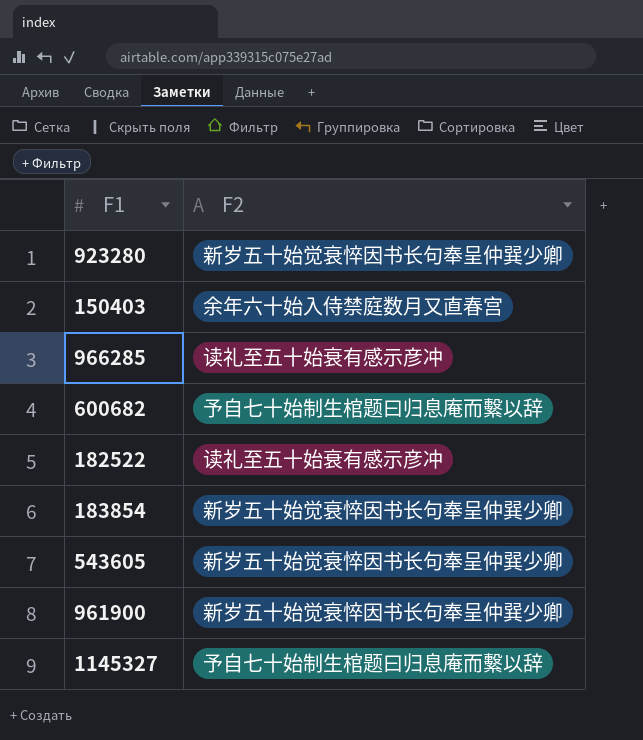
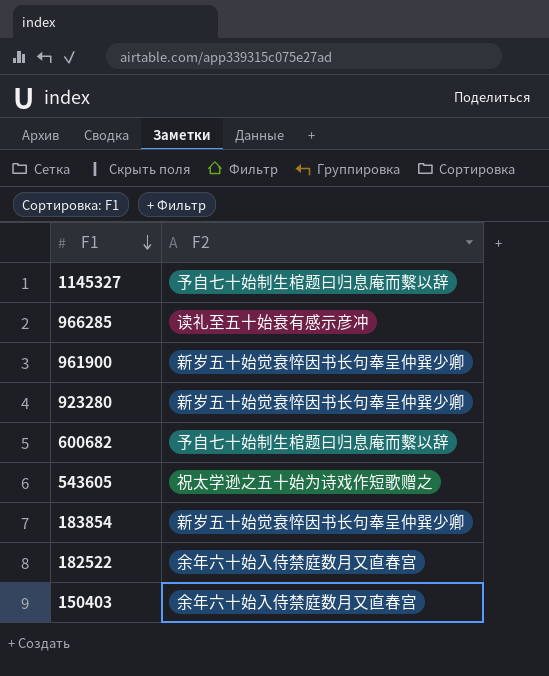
row order: none -> F1 descending
543605 | F2: 新岁五十始觉衰悴因书长句奉呈仲巽少卿 -> 祝太学逊之五十始为诗戏作短歌赠之
182522 | F2: 读礼至五十始衰有感示彦冲 -> 余年六十始入侍禁庭数月又直春宫

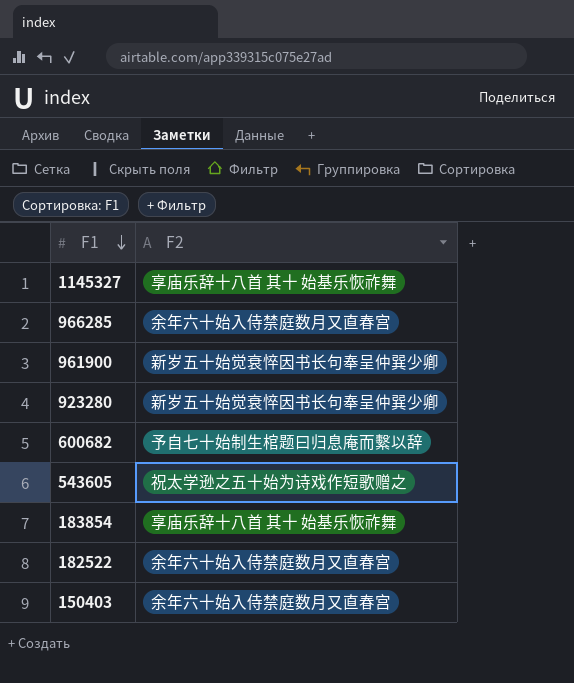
1145327 | F2: 予自七十始制生棺题曰归息庵而繫以辞 -> 享庙乐辞十八首 其十 始基乐恢祚舞
966285 | F2: 读礼至五十始衰有感示彦冲 -> 余年六十始入侍禁庭数月又直春宫
183854 | F2: 新岁五十始觉衰悴因书长句奉呈仲巽少卿 -> 享庙乐辞十八首 其十 始基乐恢祚舞

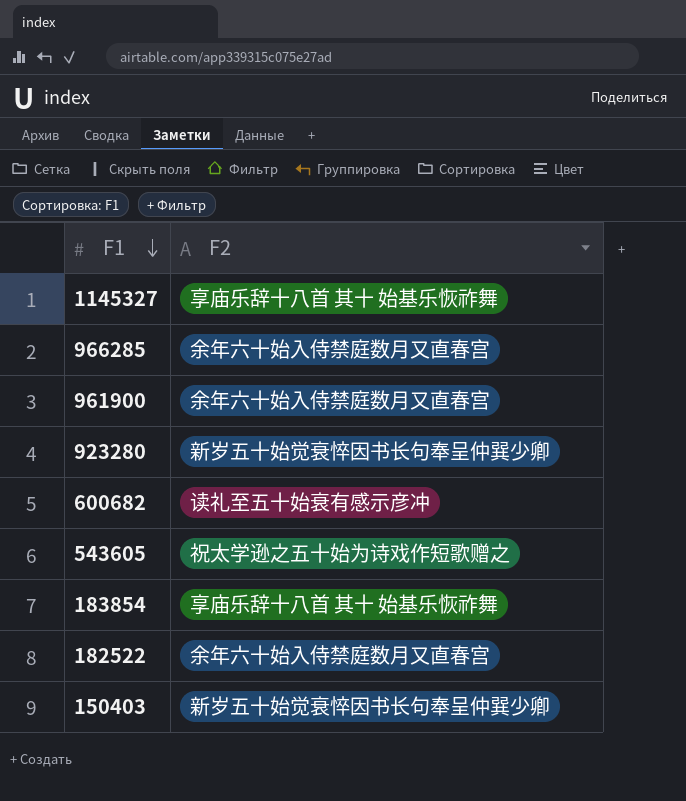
961900 | F2: 新岁五十始觉衰悴因书长句奉呈仲巽少卿 -> 余年六十始入侍禁庭数月又直春宫
600682 | F2: 予自七十始制生棺题曰归息庵而繫以辞 -> 读礼至五十始衰有感示彦冲
150403 | F2: 余年六十始入侍禁庭数月又直春宫 -> 新岁五十始觉衰悴因书长句奉呈仲巽少卿

